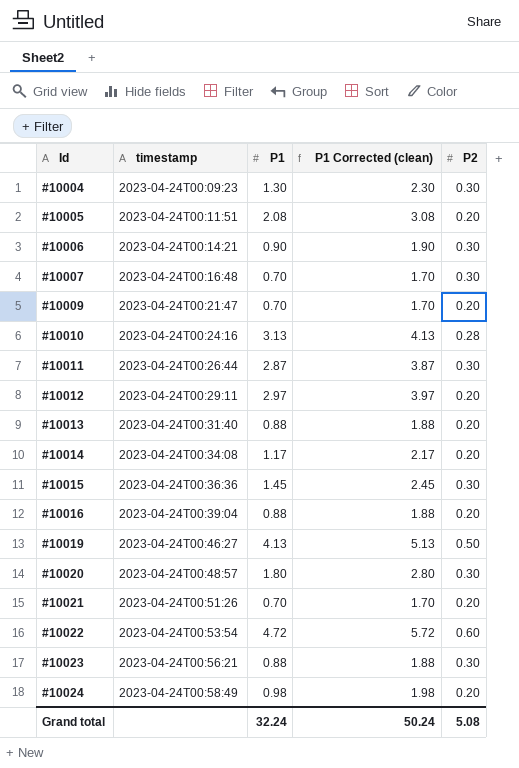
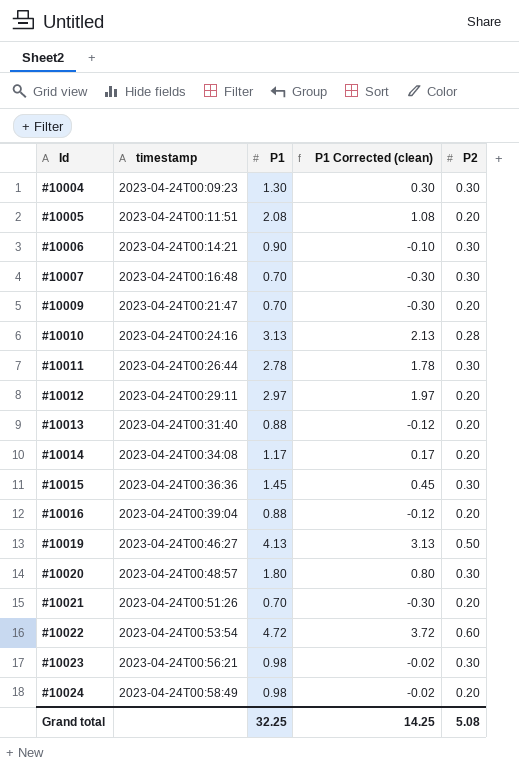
column P1 Corrected (clean) | formula: [P1] + 1 -> [P1] - 1
#10011 | P1: 2.87 -> 2.78
#10023 | P1: 0.88 -> 0.98
Grand total | P1: 32.24 -> 32.25
Grand total | P1 Corrected (clean): 50.24 -> 14.25

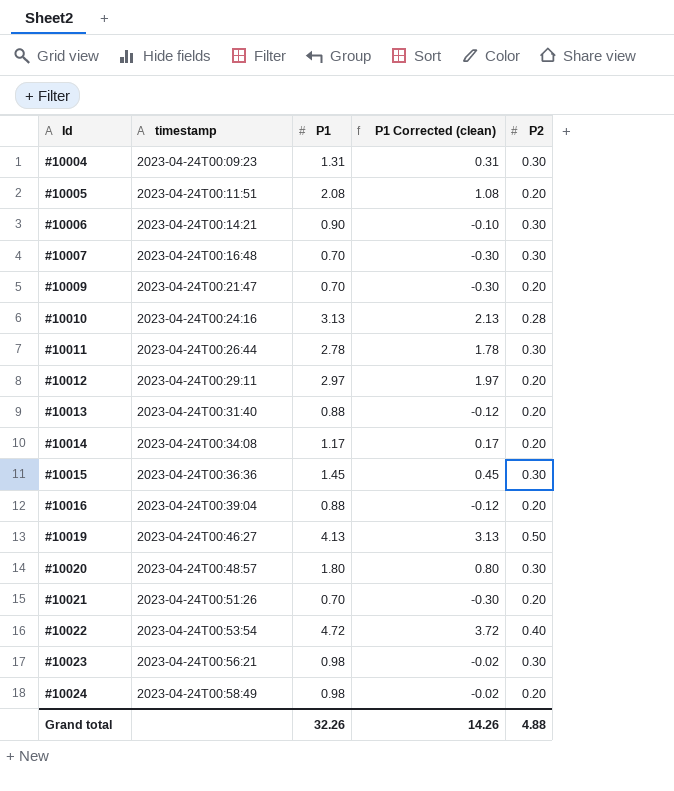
#10004 | P1: 1.30 -> 1.31
#10004 | P1 Corrected (clean): 0.30 -> 0.31
#10022 | P2: 0.60 -> 0.40
Grand total | P1: 32.25 -> 32.26
Grand total | P1 Corrected (clean): 14.25 -> 14.26
Grand total | P2: 5.08 -> 4.88

